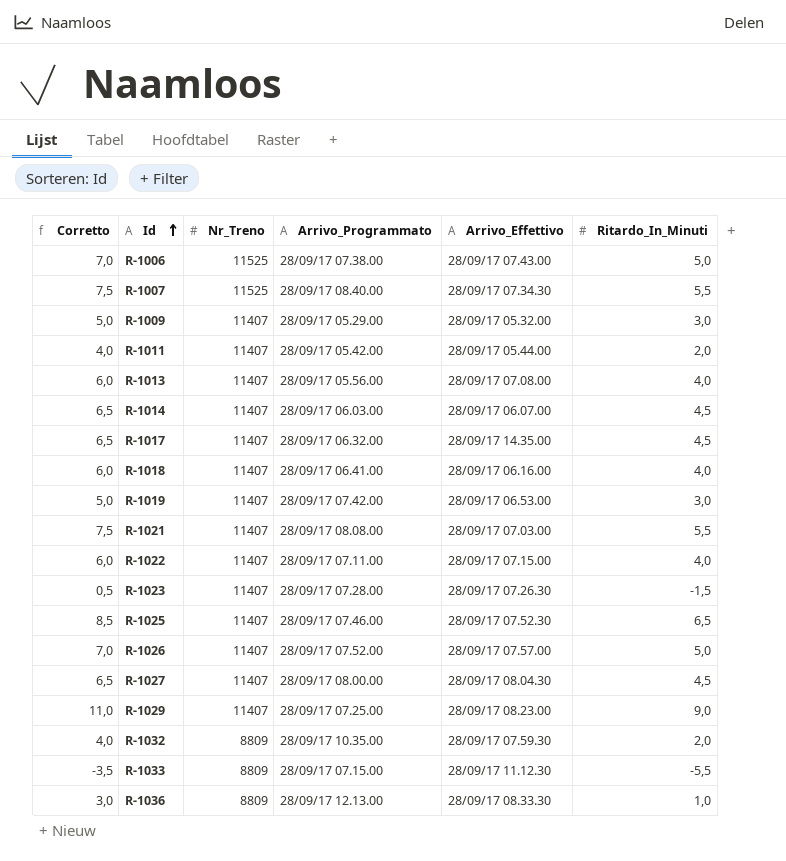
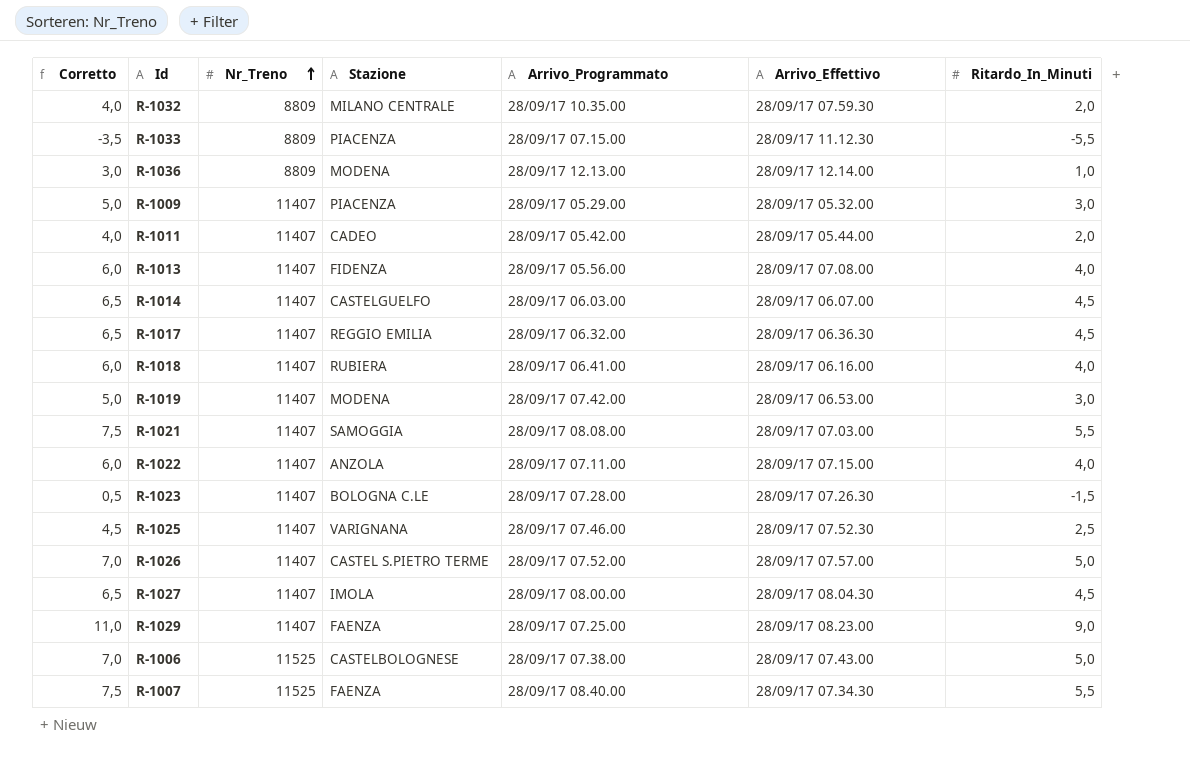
row order: Id ascending -> Nr_Treno ascending
column Stazione | position: none -> 4
R-1036 | Arrivo_Effettivo: 28/09/17 08.33.30 -> 28/09/17 12.14.00
R-1017 | Arrivo_Effettivo: 28/09/17 14.35.00 -> 28/09/17 06.36.30
R-1025 | Corretto: 8,5 -> 4,5
R-1025 | Ritardo_In_Minuti: 6,5 -> 2,5

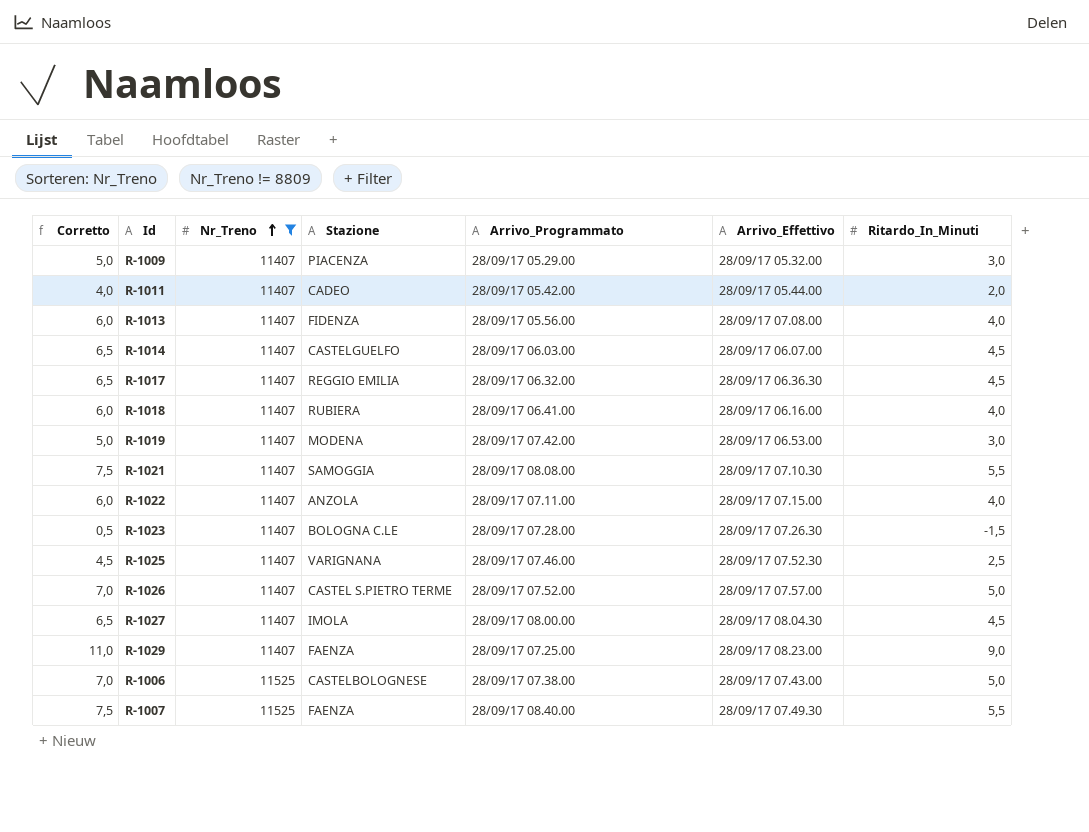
filter: none -> Nr_Treno != 8809
R-1021 | Arrivo_Effettivo: 28/09/17 07.03.00 -> 28/09/17 07.10.30
R-1007 | Arrivo_Effettivo: 28/09/17 07.34.30 -> 28/09/17 07.49.30

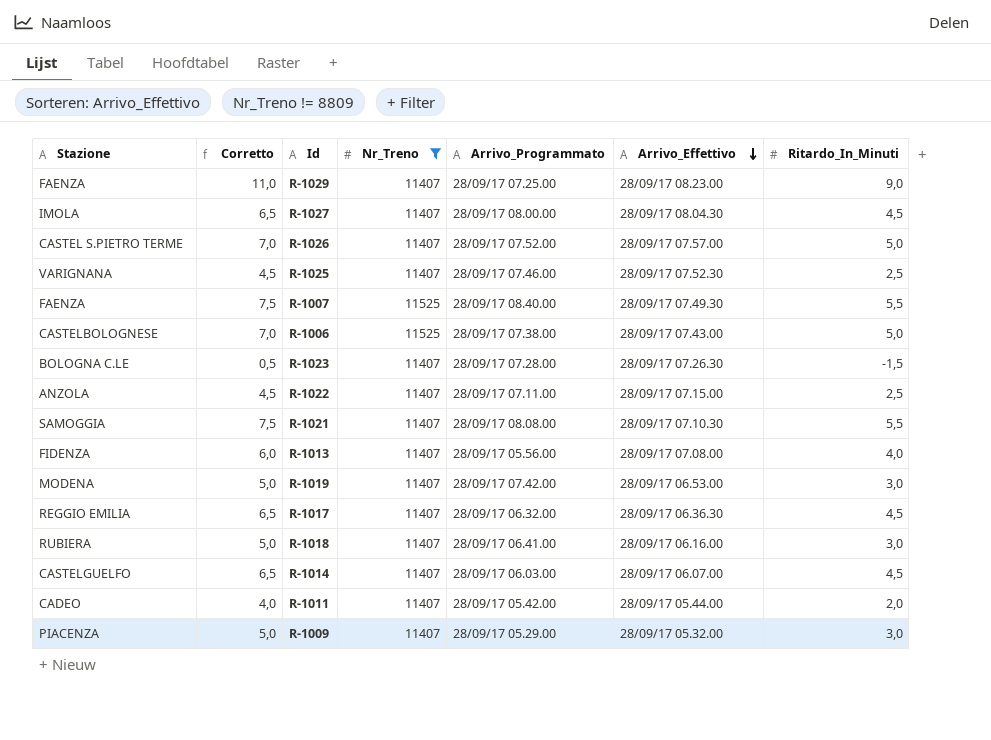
row order: Nr_Treno ascending -> Arrivo_Effettivo descending
column Stazione | position: 4 -> 1
R-1022 | Corretto: 6,0 -> 4,5
R-1022 | Ritardo_In_Minuti: 4,0 -> 2,5
R-1018 | Corretto: 6,0 -> 5,0
R-1018 | Ritardo_In_Minuti: 4,0 -> 3,0

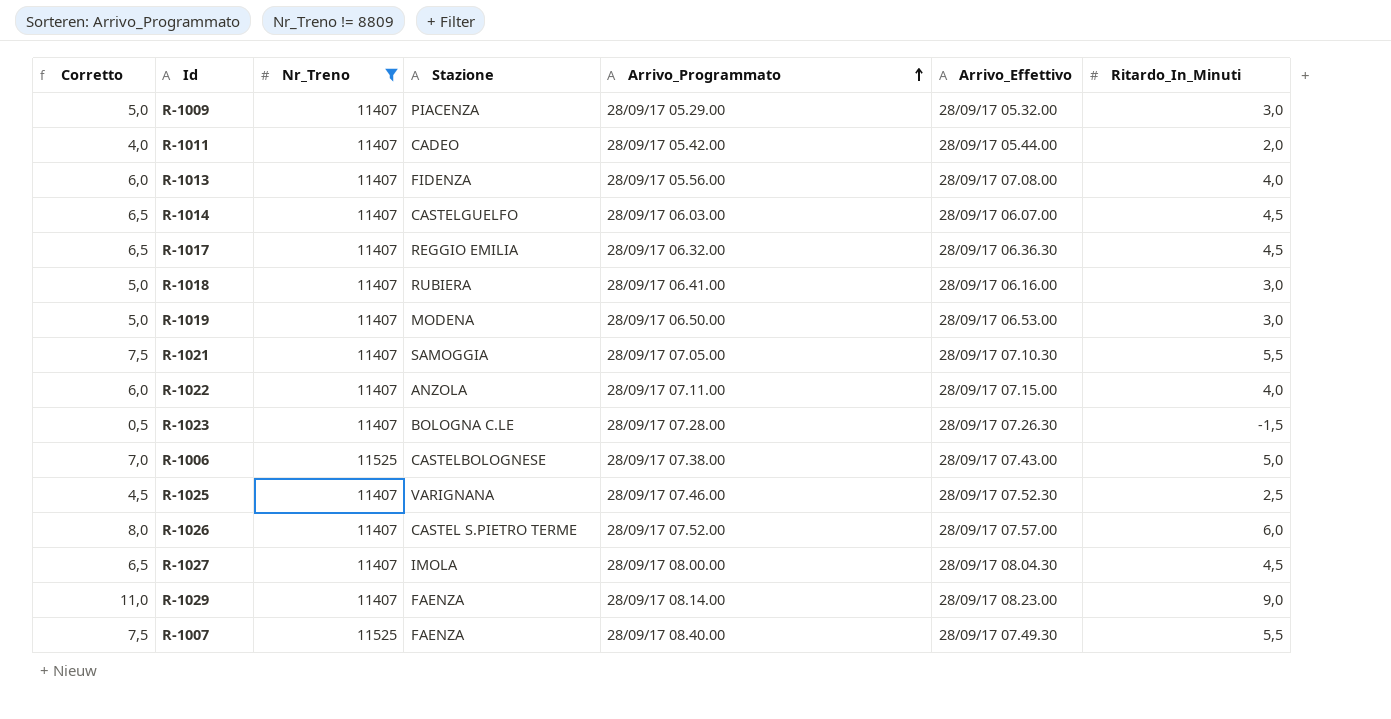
row order: Arrivo_Effettivo descending -> Arrivo_Programmato ascending
column Stazione | position: 1 -> 4
R-1019 | Arrivo_Programmato: 28/09/17 07.42.00 -> 28/09/17 06.50.00
R-1021 | Arrivo_Programmato: 28/09/17 08.08.00 -> 28/09/17 07.05.00
R-1022 | Corretto: 4,5 -> 6,0
R-1022 | Ritardo_In_Minuti: 2,5 -> 4,0
R-1026 | Corretto: 7,0 -> 8,0
R-1026 | Ritardo_In_Minuti: 5,0 -> 6,0
R-1029 | Arrivo_Programmato: 28/09/17 07.25.00 -> 28/09/17 08.14.00

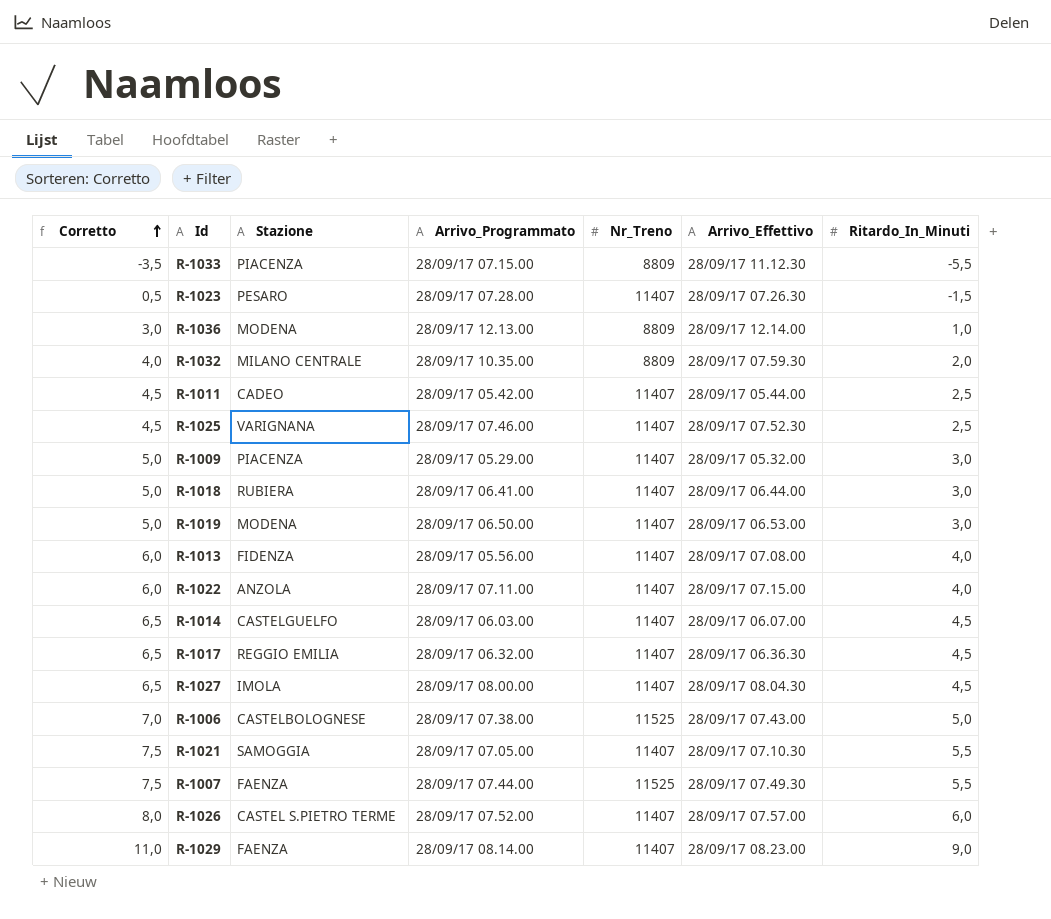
filter: Nr_Treno != 8809 -> none
row order: Arrivo_Programmato ascending -> Corretto ascending
column Nr_Treno | position: 3 -> 5
R-1023 | Stazione: BOLOGNA C.LE -> PESARO
R-1011 | Corretto: 4,0 -> 4,5
R-1011 | Ritardo_In_Minuti: 2,0 -> 2,5
R-1018 | Arrivo_Effettivo: 28/09/17 06.16.00 -> 28/09/17 06.44.00
R-1007 | Arrivo_Programmato: 28/09/17 08.40.00 -> 28/09/17 07.44.00

